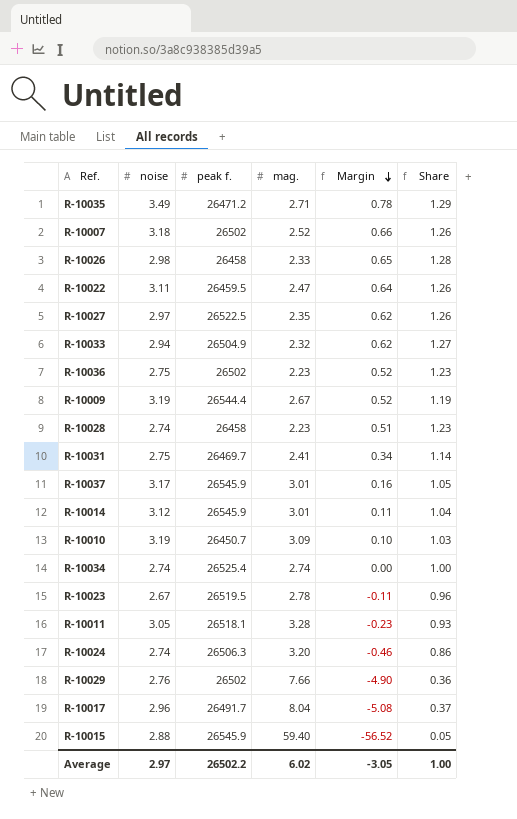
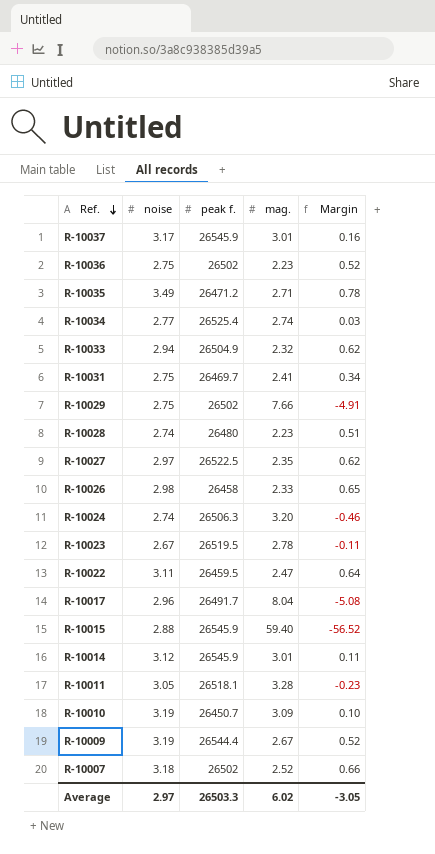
row order: Margin descending -> Ref. descending
column Share | formula: [noise] / [mag.] -> none
R-10034 | noise: 2.74 -> 2.77
R-10034 | Margin: 0.00 -> 0.03
R-10029 | noise: 2.76 -> 2.75
R-10029 | Margin: -4.90 -> -4.91
R-10028 | peak f.: 26458 -> 26480
Average | peak f.: 26502.2 -> 26503.3

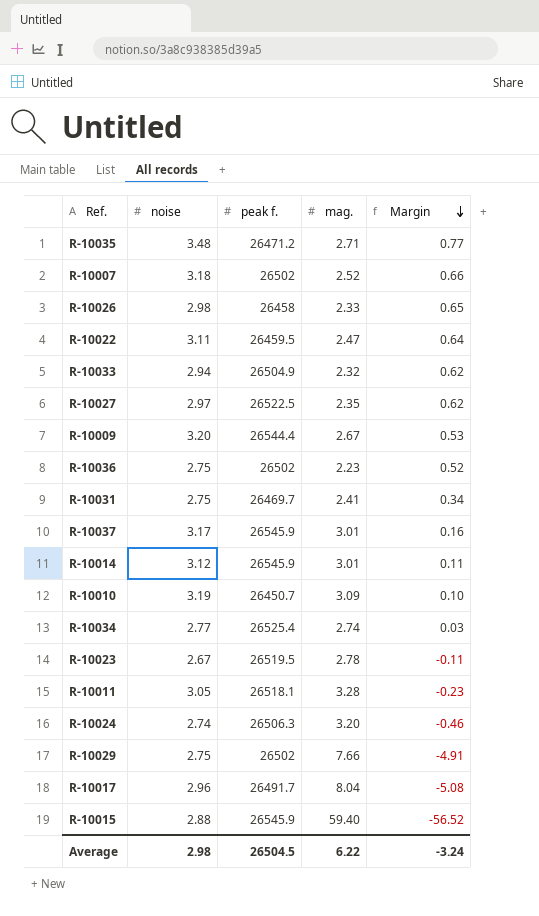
row order: Ref. descending -> Margin descending
row R-10028: 2.74 | 26480 | 2.23 | 0.51 -> none
R-10035 | noise: 3.49 -> 3.48
R-10035 | Margin: 0.78 -> 0.77
R-10009 | noise: 3.19 -> 3.20
R-10009 | Margin: 0.52 -> 0.53
Average | noise: 2.97 -> 2.98
Average | peak f.: 26503.3 -> 26504.5
Average | mag.: 6.02 -> 6.22
Average | Margin: -3.05 -> -3.24

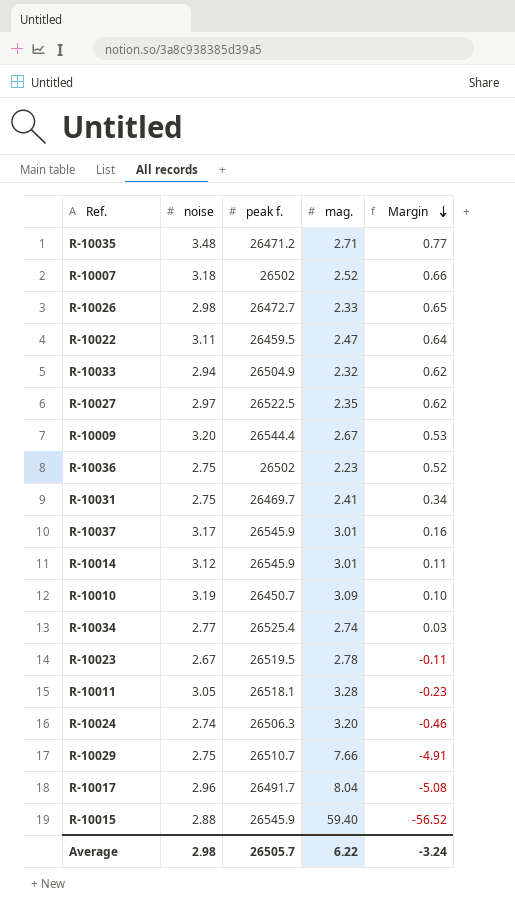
R-10026 | peak f.: 26458 -> 26472.7
R-10029 | peak f.: 26502 -> 26510.7
Average | peak f.: 26504.5 -> 26505.7

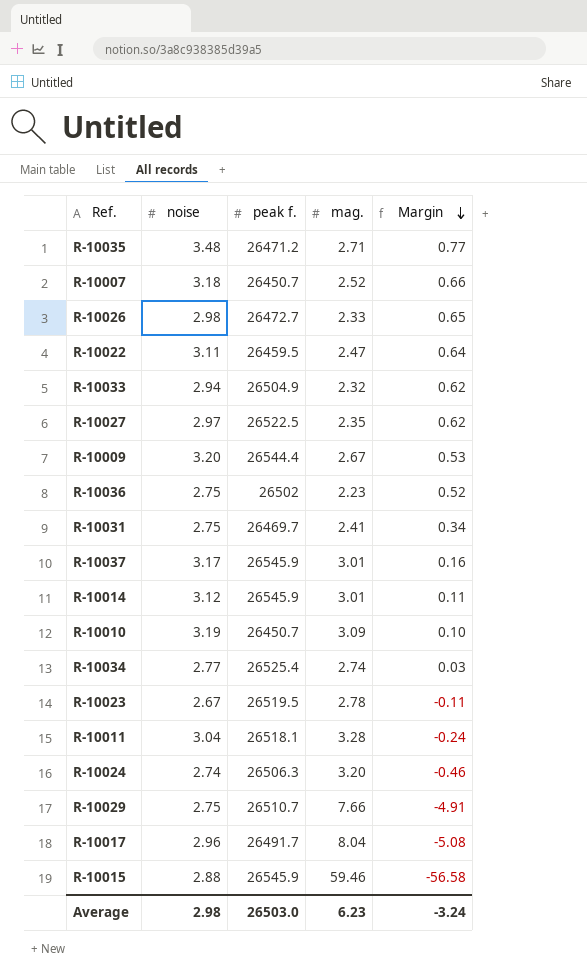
R-10007 | peak f.: 26502 -> 26450.7
R-10011 | noise: 3.05 -> 3.04
R-10011 | Margin: -0.23 -> -0.24
R-10015 | mag.: 59.40 -> 59.46
R-10015 | Margin: -56.52 -> -56.58
Average | peak f.: 26505.7 -> 26503.0
Average | mag.: 6.22 -> 6.23

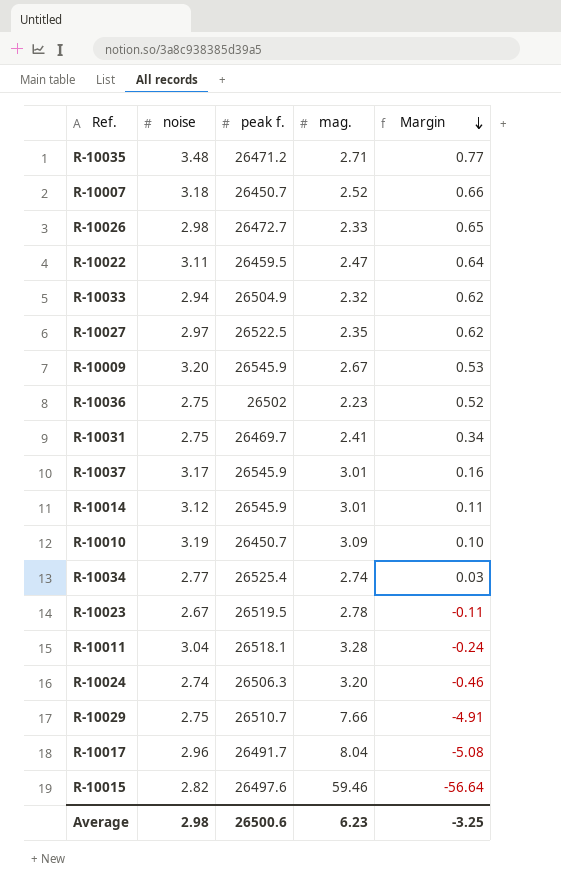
R-10009 | peak f.: 26544.4 -> 26545.9
R-10015 | noise: 2.88 -> 2.82
R-10015 | peak f.: 26545.9 -> 26497.6
R-10015 | Margin: -56.58 -> -56.64
Average | peak f.: 26503.0 -> 26500.6
Average | Margin: -3.24 -> -3.25

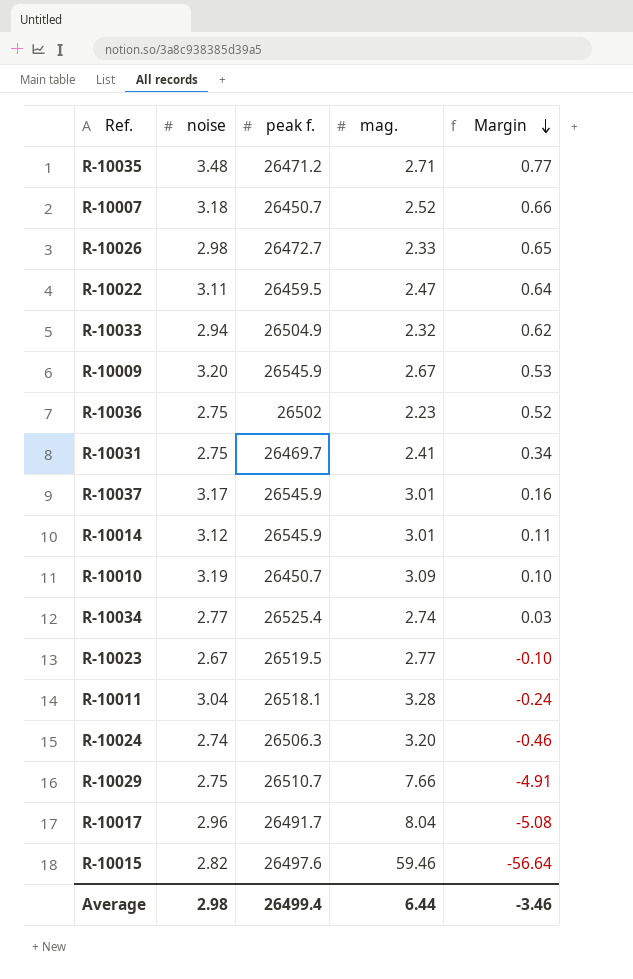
row R-10027: 2.97 | 26522.5 | 2.35 | 0.62 -> none
R-10023 | mag.: 2.78 -> 2.77
R-10023 | Margin: -0.11 -> -0.10
Average | peak f.: 26500.6 -> 26499.4
Average | mag.: 6.23 -> 6.44
Average | Margin: -3.25 -> -3.46

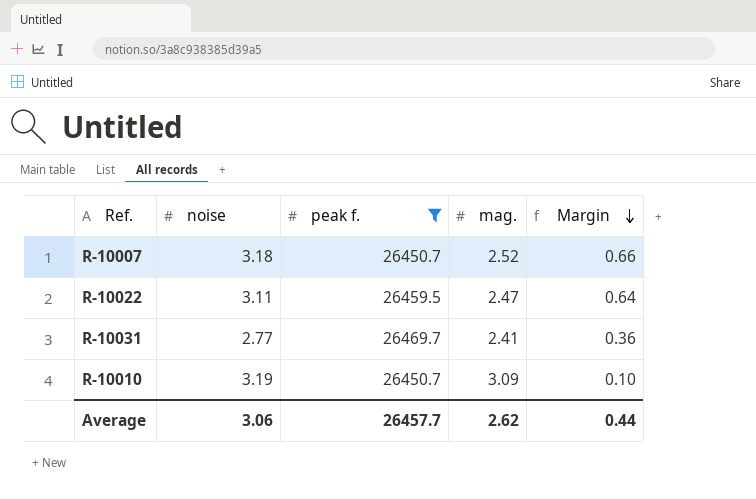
filter: none -> peak f. <= 26469.7
R-10031 | noise: 2.75 -> 2.77
R-10031 | Margin: 0.34 -> 0.36
Average | noise: 2.98 -> 3.06
Average | peak f.: 26499.4 -> 26457.7
Average | mag.: 6.44 -> 2.62
Average | Margin: -3.46 -> 0.44

